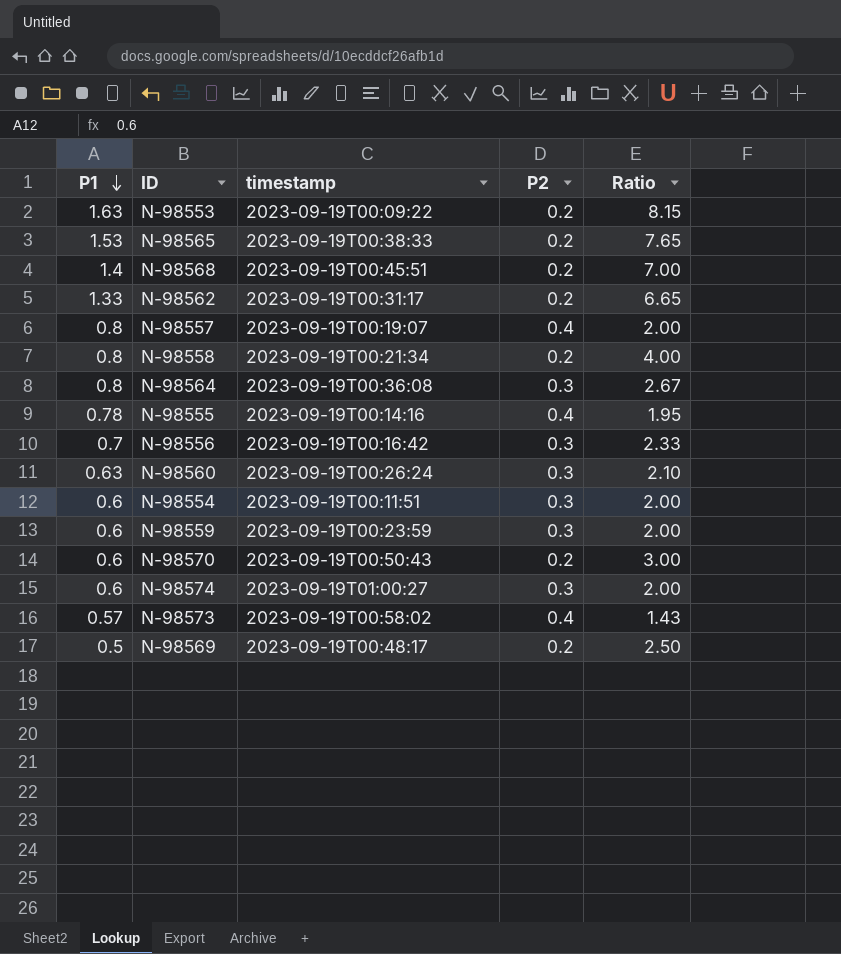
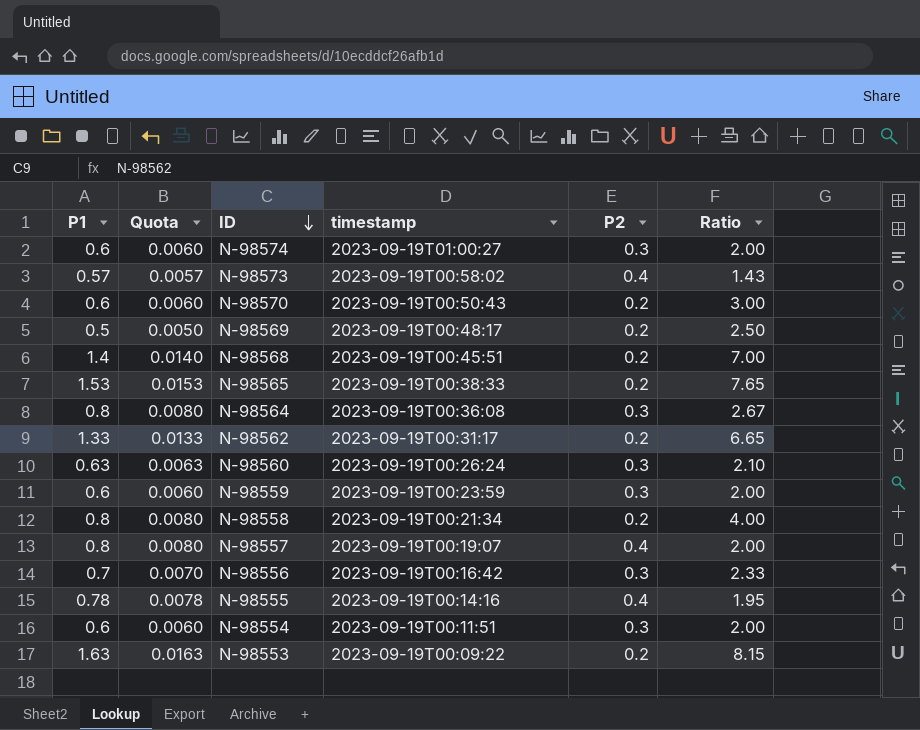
row order: P1 descending -> ID descending
column Quota | formula: none -> [P1] * 0.01

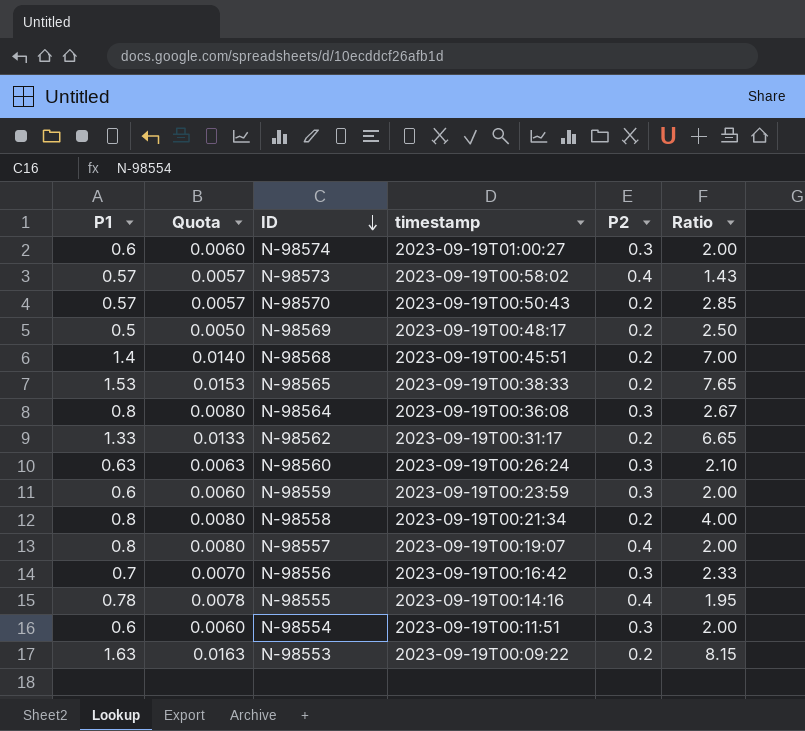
N-98570 | P1: 0.6 -> 0.57
N-98570 | Quota: 0.0060 -> 0.0057
N-98570 | Ratio: 3.00 -> 2.85

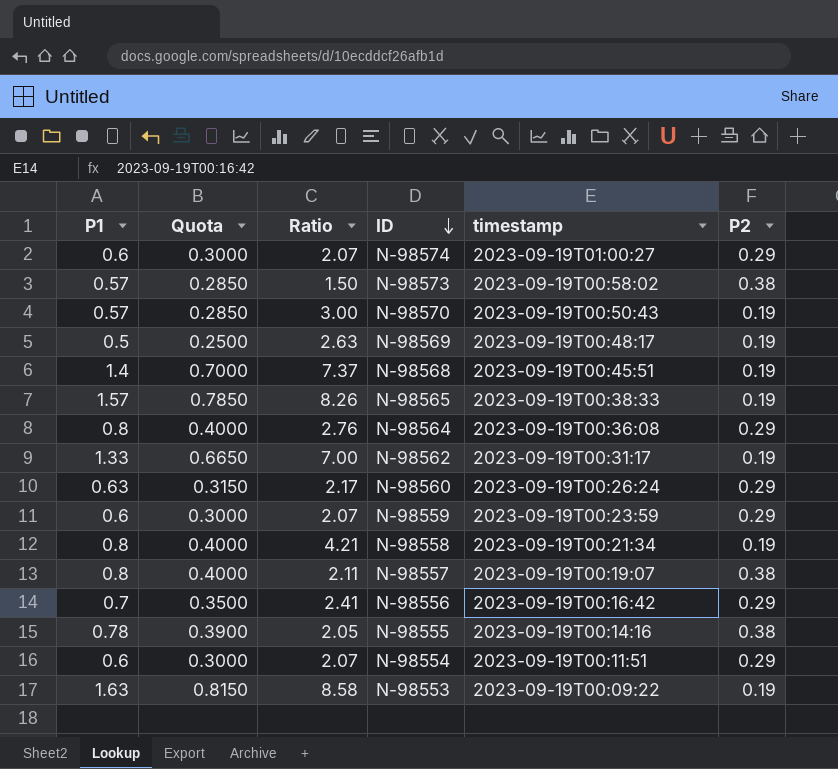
column Quota | formula: [P1] * 0.01 -> [P1] * 0.5
column Ratio | position: 6 -> 3
N-98574 | Ratio: 2.00 -> 2.07
N-98574 | P2: 0.3 -> 0.29
N-98573 | Ratio: 1.43 -> 1.50
N-98573 | P2: 0.4 -> 0.38
N-98570 | Ratio: 2.85 -> 3.00
N-98570 | P2: 0.2 -> 0.19
N-98569 | Ratio: 2.50 -> 2.63
N-98569 | P2: 0.2 -> 0.19
N-98568 | Ratio: 7.00 -> 7.37
N-98568 | P2: 0.2 -> 0.19
N-98565 | P1: 1.53 -> 1.57
N-98565 | Ratio: 7.65 -> 8.26
N-98565 | P2: 0.2 -> 0.19
N-98564 | Ratio: 2.67 -> 2.76
N-98564 | P2: 0.3 -> 0.29
N-98562 | Ratio: 6.65 -> 7.00
N-98562 | P2: 0.2 -> 0.19
N-98560 | Ratio: 2.10 -> 2.17
N-98560 | P2: 0.3 -> 0.29
N-98559 | Ratio: 2.00 -> 2.07
N-98559 | P2: 0.3 -> 0.29
N-98558 | Ratio: 4.00 -> 4.21
N-98558 | P2: 0.2 -> 0.19
N-98557 | Ratio: 2.00 -> 2.11
N-98557 | P2: 0.4 -> 0.38
N-98556 | Ratio: 2.33 -> 2.41
N-98556 | P2: 0.3 -> 0.29
N-98555 | Ratio: 1.95 -> 2.05
N-98555 | P2: 0.4 -> 0.38
N-98554 | Ratio: 2.00 -> 2.07
N-98554 | P2: 0.3 -> 0.29
N-98553 | Ratio: 8.15 -> 8.58
N-98553 | P2: 0.2 -> 0.19

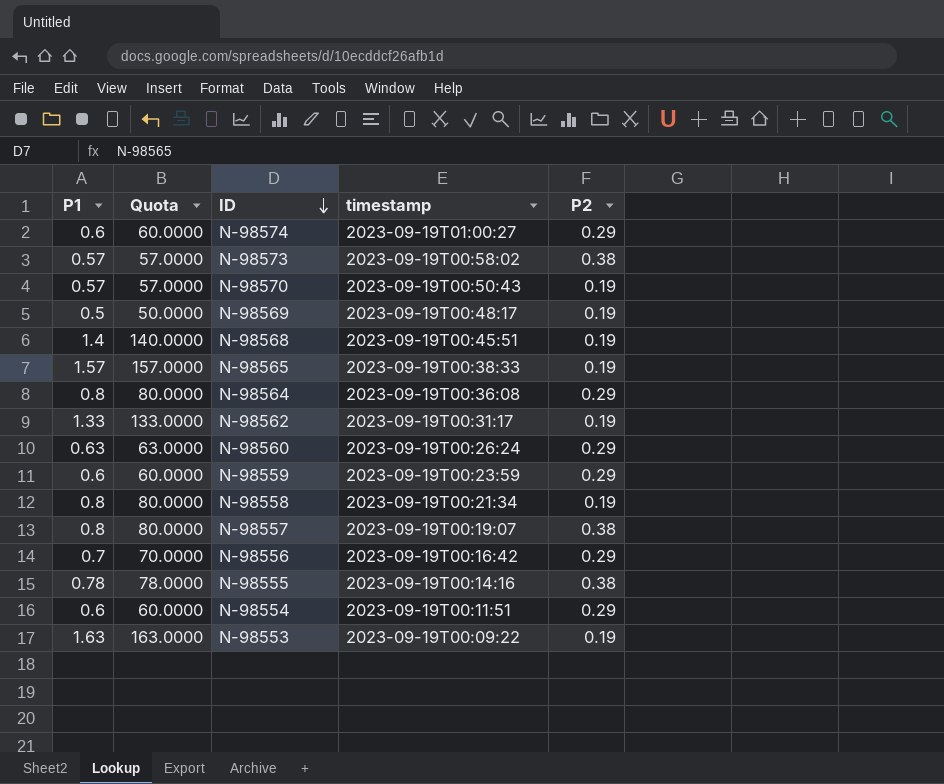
column Ratio | formula: [P1] / [P2] -> none
column Quota | formula: [P1] * 0.5 -> [P1] * 100

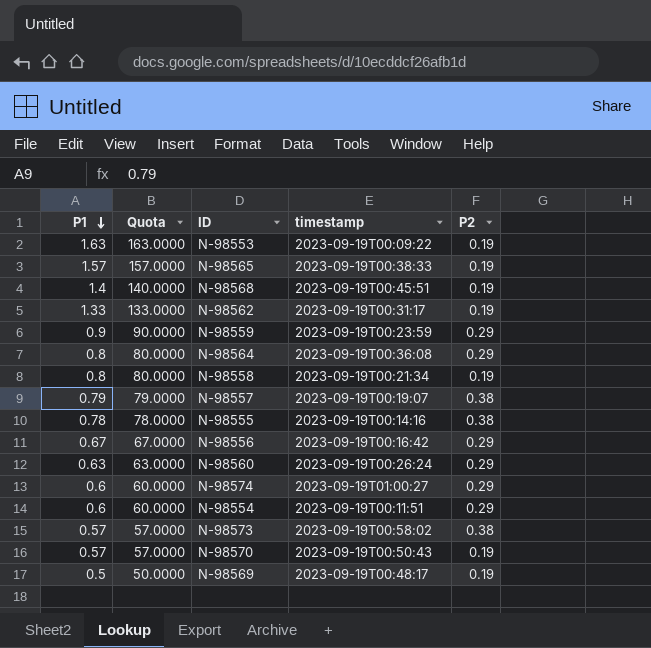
row order: ID descending -> P1 descending
N-98559 | P1: 0.6 -> 0.9
N-98559 | Quota: 60.0000 -> 90.0000
N-98557 | P1: 0.8 -> 0.79
N-98557 | Quota: 80.0000 -> 79.0000
N-98556 | P1: 0.7 -> 0.67
N-98556 | Quota: 70.0000 -> 67.0000

